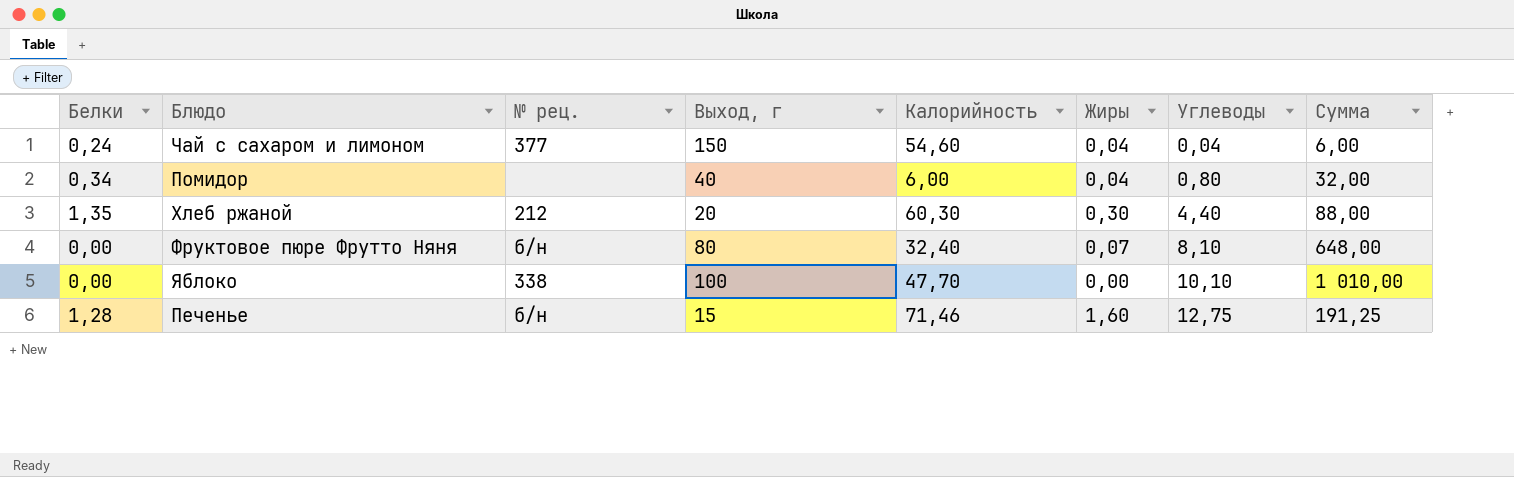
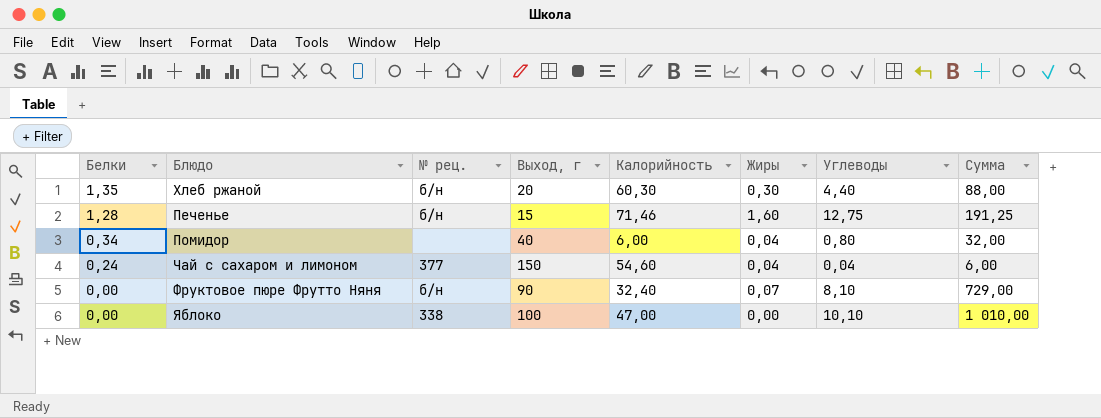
row order: Углеводы ascending -> Белки descending
Хлеб ржаной | № рец.: 212 -> б/н
Фруктовое пюре Фрутто Няня | Выход, г: 80 -> 90
Фруктовое пюре Фрутто Няня | Сумма: 648,00 -> 729,00
Яблоко | Калорийность: 47,70 -> 47,00

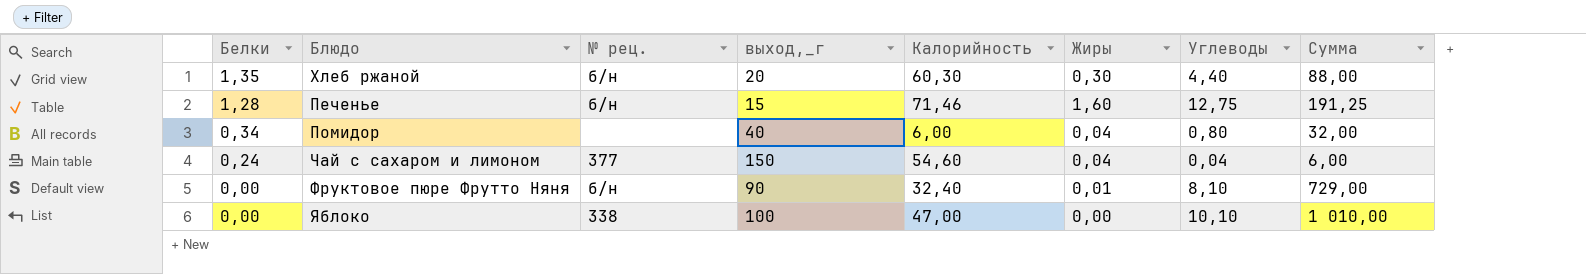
column name: Выход, г -> выход,_г
Фруктовое пюре Фрутто Няня | Жиры: 0,07 -> 0,01

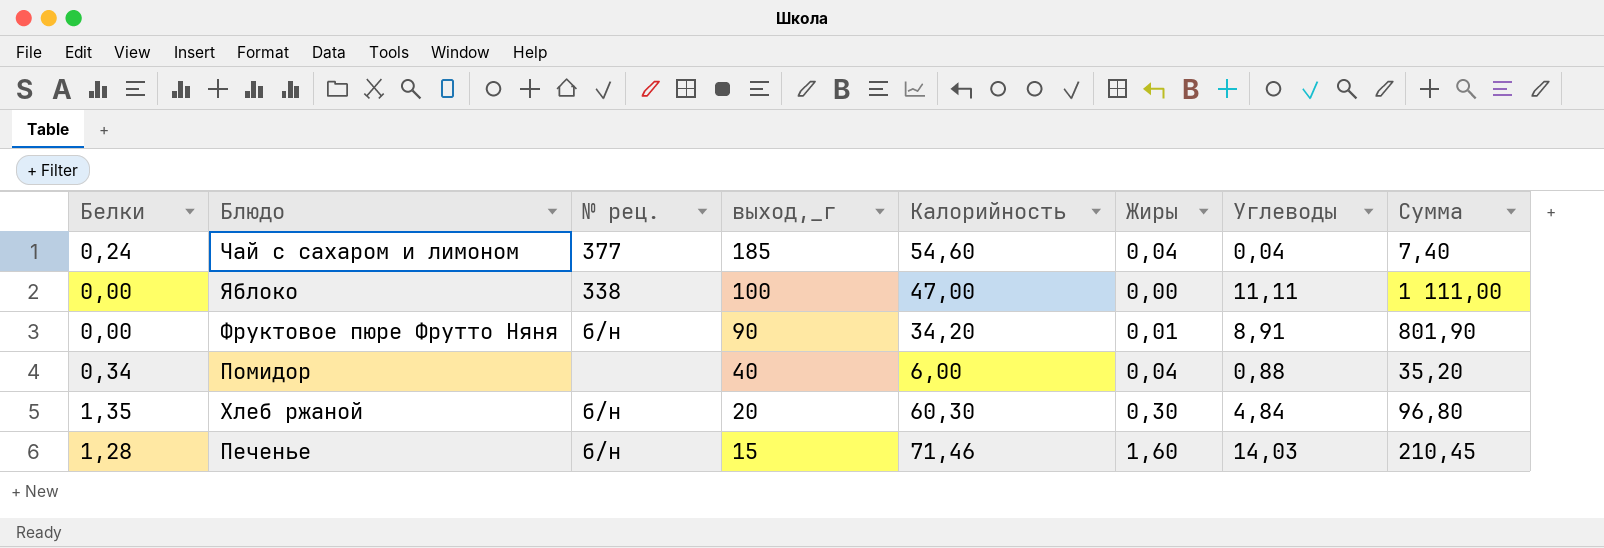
row order: Белки descending -> выход,_г descending
Чай с сахаром и лимоном | выход,_г: 150 -> 185
Чай с сахаром и лимоном | Сумма: 6,00 -> 7,40
Яблоко | Углеводы: 10,10 -> 11,11
Яблоко | Сумма: 1 010,00 -> 1 111,00
Фруктовое пюре Фрутто Няня | Калорийность: 32,40 -> 34,20
Фруктовое пюре Фрутто Няня | Углеводы: 8,10 -> 8,91
Фруктовое пюре Фрутто Няня | Сумма: 729,00 -> 801,90
Помидор | Углеводы: 0,80 -> 0,88
Помидор | Сумма: 32,00 -> 35,20
Хлеб ржаной | Углеводы: 4,40 -> 4,84
Хлеб ржаной | Сумма: 88,00 -> 96,80
Печенье | Углеводы: 12,75 -> 14,03
Печенье | Сумма: 191,25 -> 210,45

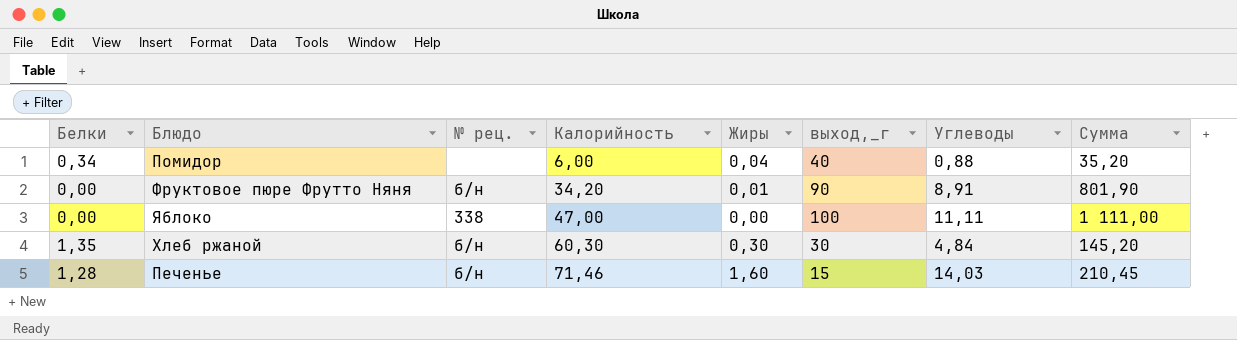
row order: выход,_г descending -> Калорийность ascending
column выход,_г | position: 4 -> 6
row Чай с сахаром и лимоном: 0,24 | 377 | 185 | 54,60 | 0,04 | 0,04 | 7,40 -> none
Хлеб ржаной | выход,_г: 20 -> 30
Хлеб ржаной | Сумма: 96,80 -> 145,20

